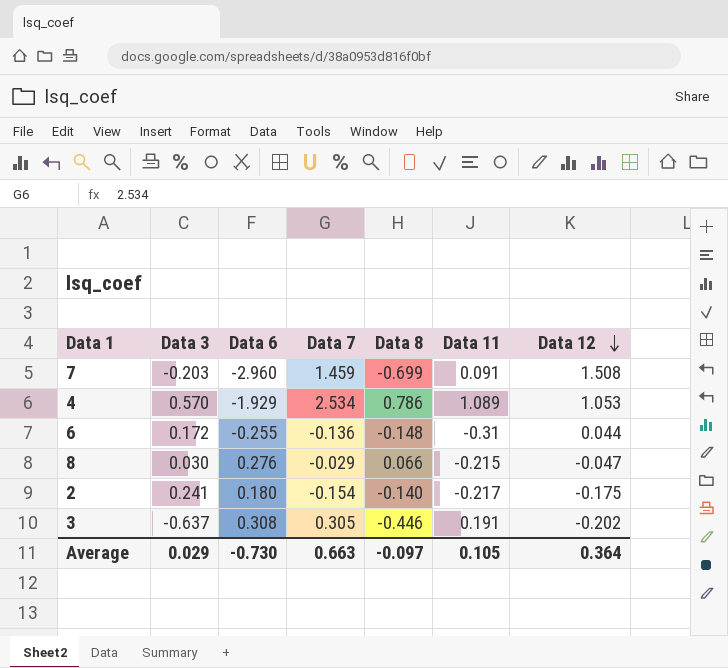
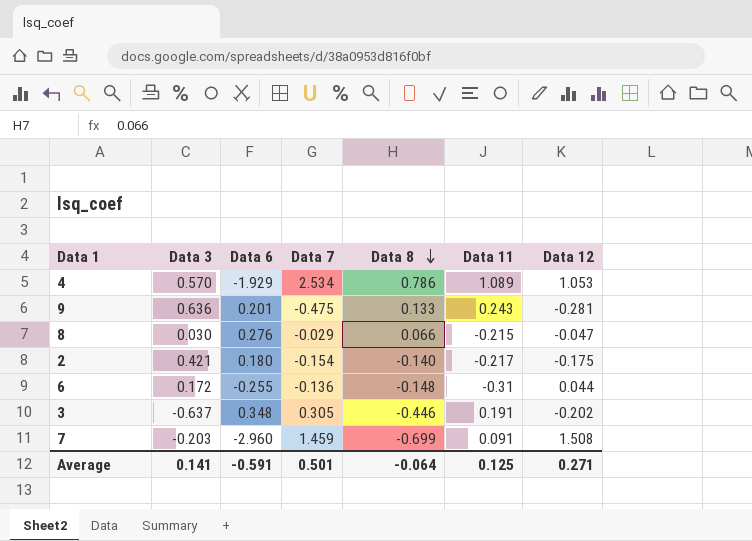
row order: Data 12 descending -> Data 8 descending
row 9: none -> 0.636 | 0.201 | -0.475 | 0.133 | 0.243 | -0.281
2 | Data 3: 0.241 -> 0.421
3 | Data 6: 0.308 -> 0.348
Average | Data 3: 0.029 -> 0.141
Average | Data 6: -0.730 -> -0.591
Average | Data 7: 0.663 -> 0.501
Average | Data 8: -0.097 -> -0.064
Average | Data 11: 0.105 -> 0.125
Average | Data 12: 0.364 -> 0.271

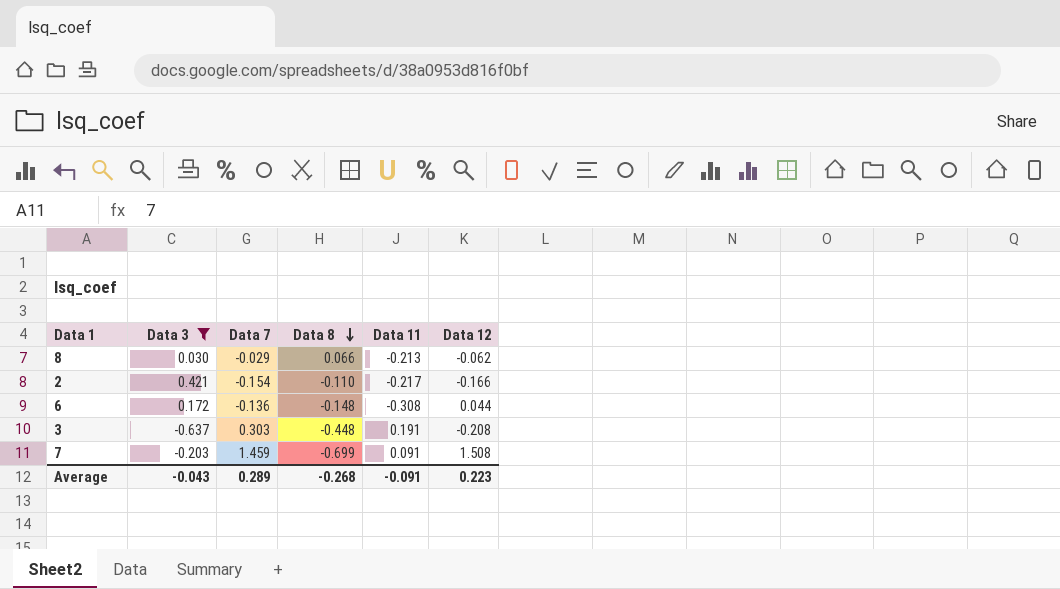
filter: none -> Data 3 <= 0.421
column Data 6 | position: 3 -> none
8 | Data 11: -0.215 -> -0.213
8 | Data 12: -0.047 -> -0.062
2 | Data 8: -0.140 -> -0.110
2 | Data 12: -0.175 -> -0.166
6 | Data 11: -0.31 -> -0.308
3 | Data 7: 0.305 -> 0.303
3 | Data 8: -0.446 -> -0.448
3 | Data 12: -0.202 -> -0.208
Average | Data 3: 0.141 -> -0.043
Average | Data 7: 0.501 -> 0.289
Average | Data 8: -0.064 -> -0.268
Average | Data 11: 0.125 -> -0.091
Average | Data 12: 0.271 -> 0.223

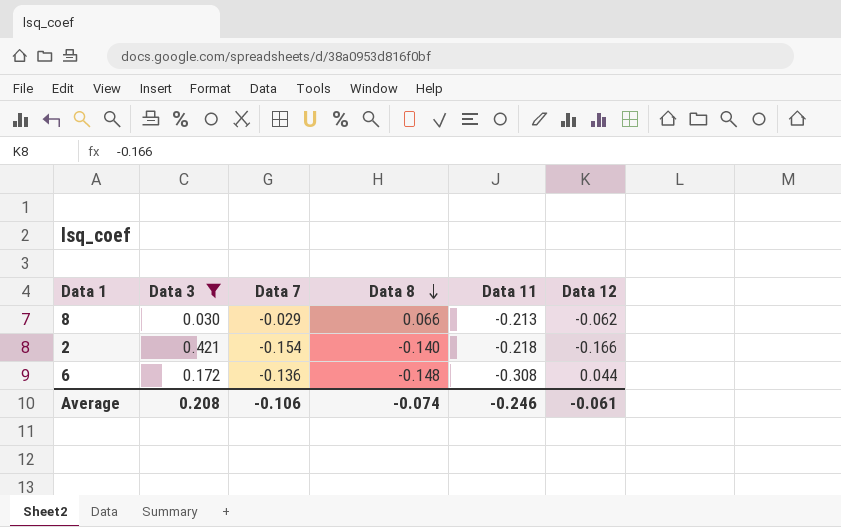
row 3: -0.637 | 0.303 | -0.448 | 0.191 | -0.208 -> none
row 7: -0.203 | 1.459 | -0.699 | 0.091 | 1.508 -> none
2 | Data 8: -0.110 -> -0.140
2 | Data 11: -0.217 -> -0.218
Average | Data 3: -0.043 -> 0.208
Average | Data 7: 0.289 -> -0.106
Average | Data 8: -0.268 -> -0.074
Average | Data 11: -0.091 -> -0.246
Average | Data 12: 0.223 -> -0.061

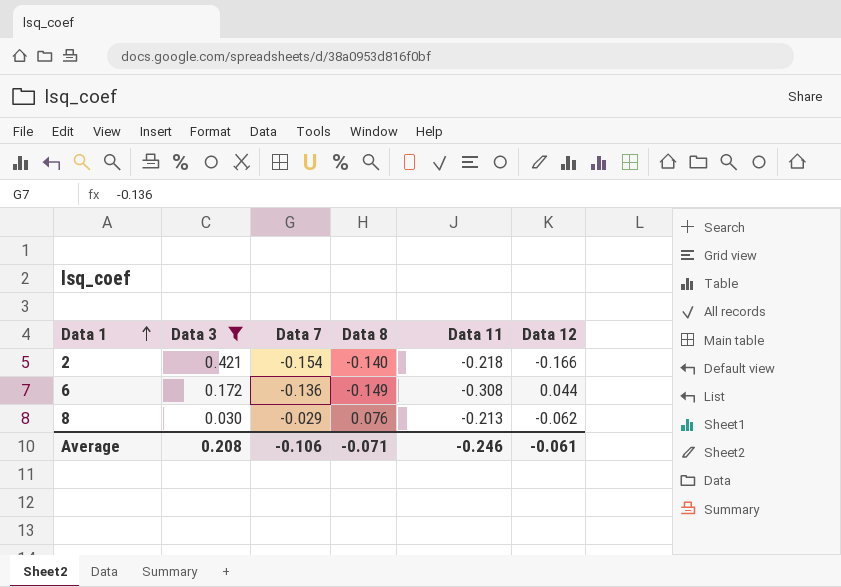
row order: Data 8 descending -> Data 1 ascending
6 | Data 8: -0.148 -> -0.149
8 | Data 8: 0.066 -> 0.076
Average | Data 8: -0.074 -> -0.071

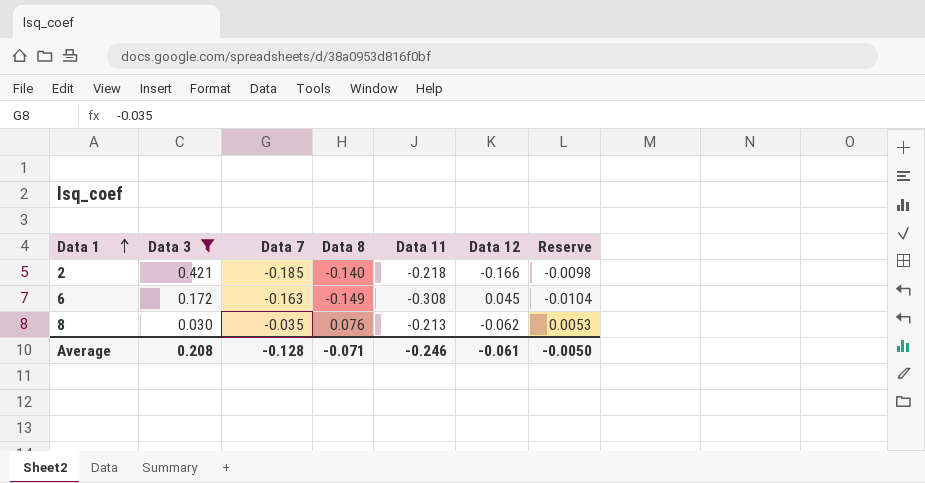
column Reserve | formula: none -> [Data 8] * 0.07
2 | Data 7: -0.154 -> -0.185
6 | Data 7: -0.136 -> -0.163
6 | Data 12: 0.044 -> 0.045
8 | Data 7: -0.029 -> -0.035
Average | Data 7: -0.106 -> -0.128

